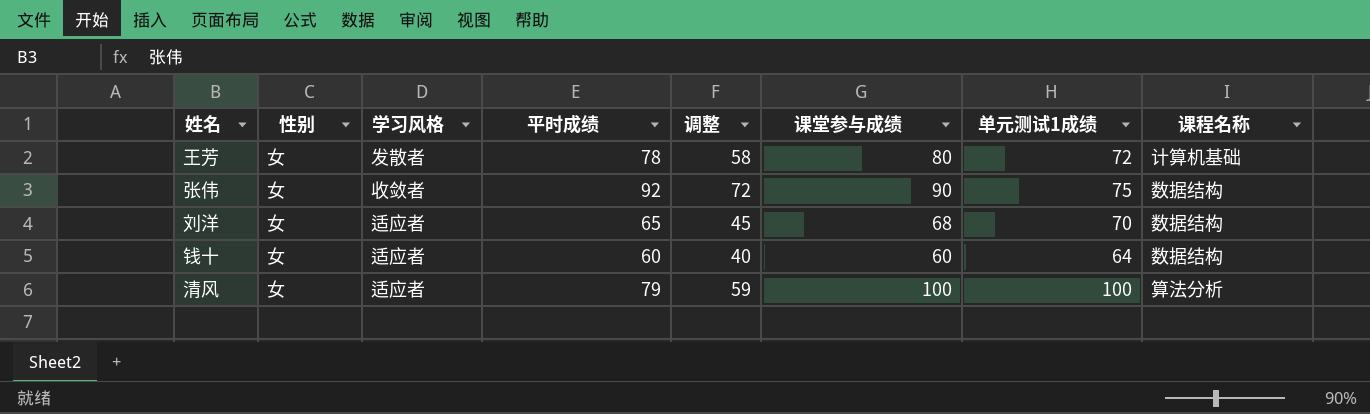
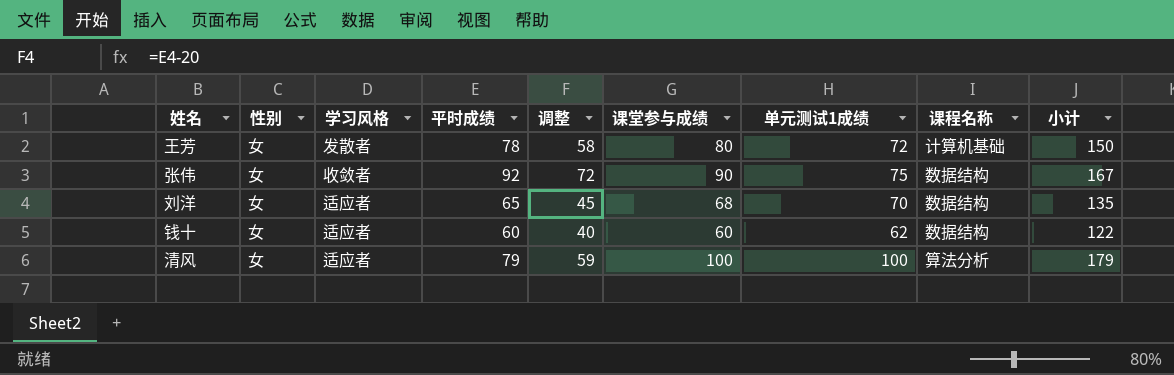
column 小计 | formula: none -> [平时成绩] + [单元测试1成绩]
钱十 | 单元测试1成绩: 64 -> 62

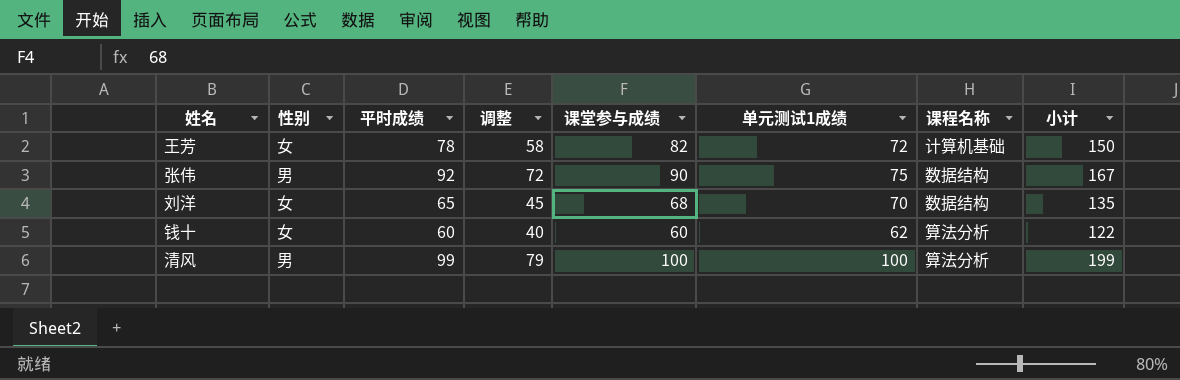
column 学习风格 | position: 3 -> none
王芳 | 课堂参与成绩: 80 -> 82
张伟 | 性别: 女 -> 男
钱十 | 课程名称: 数据结构 -> 算法分析
清风 | 性别: 女 -> 男
清风 | 平时成绩: 79 -> 99
清风 | 调整: 59 -> 79
清风 | 小计: 179 -> 199

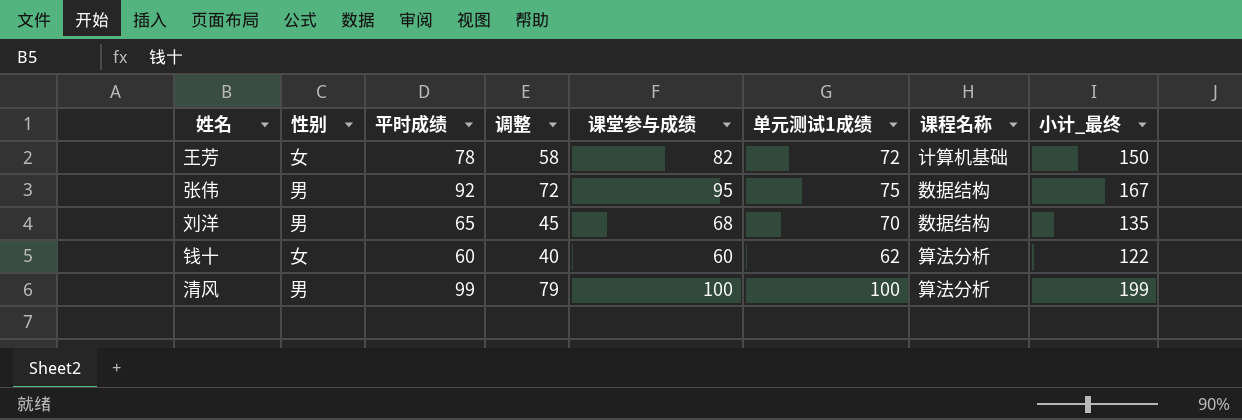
column name: 小计 -> 小计_最终
张伟 | 课堂参与成绩: 90 -> 95
刘洋 | 性别: 女 -> 男

